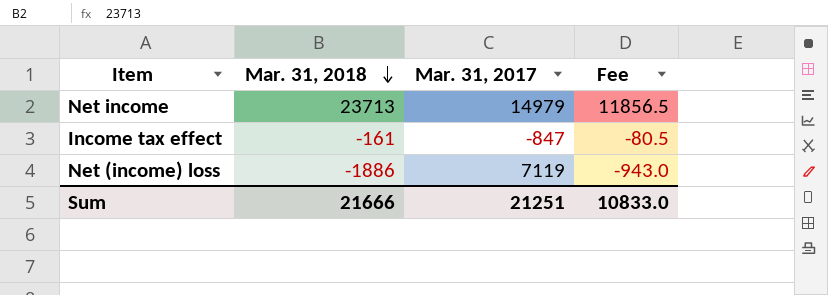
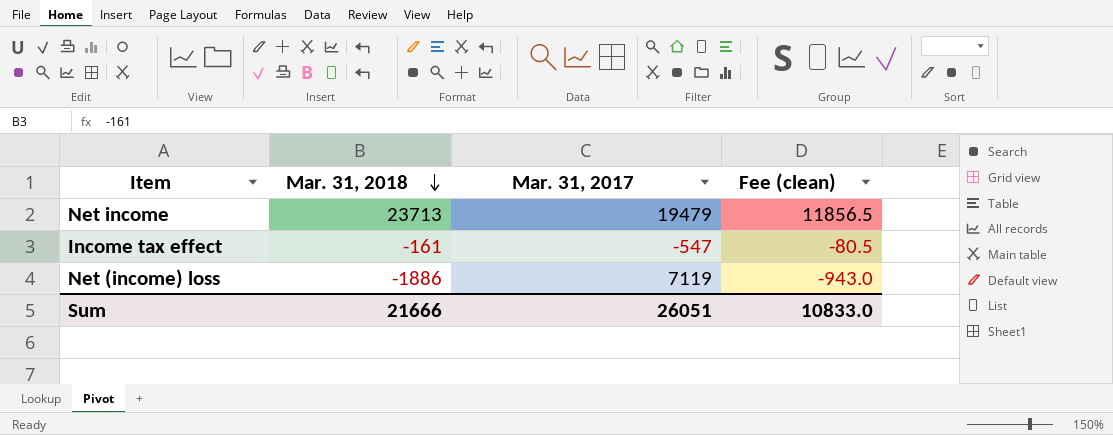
column name: Fee -> Fee (clean)
Net income | Mar. 31, 2017: 14979 -> 19479
Income tax effect | Mar. 31, 2017: -847 -> -547
Sum | Mar. 31, 2017: 21251 -> 26051

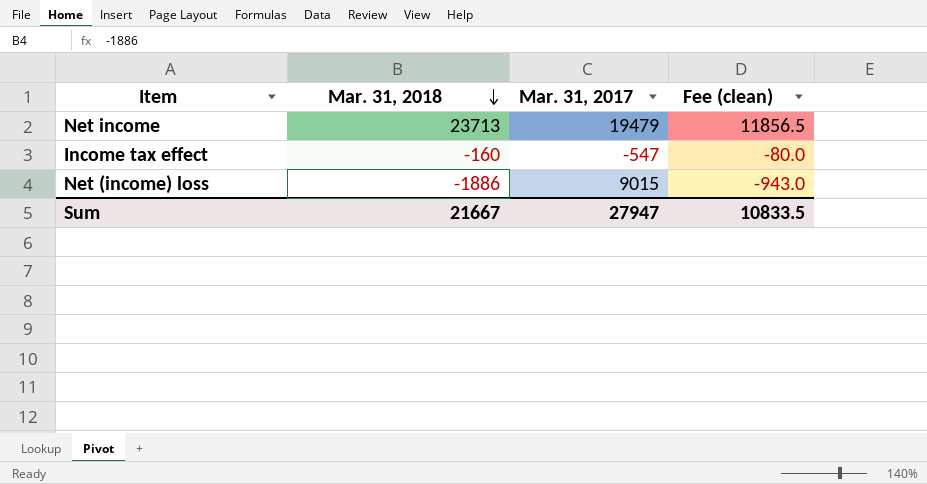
Income tax effect | Mar. 31, 2018: -161 -> -160
Income tax effect | Fee (clean): -80.5 -> -80.0
Net (income) loss | Mar. 31, 2017: 7119 -> 9015
Sum | Mar. 31, 2018: 21666 -> 21667
Sum | Mar. 31, 2017: 26051 -> 27947
Sum | Fee (clean): 10833.0 -> 10833.5

